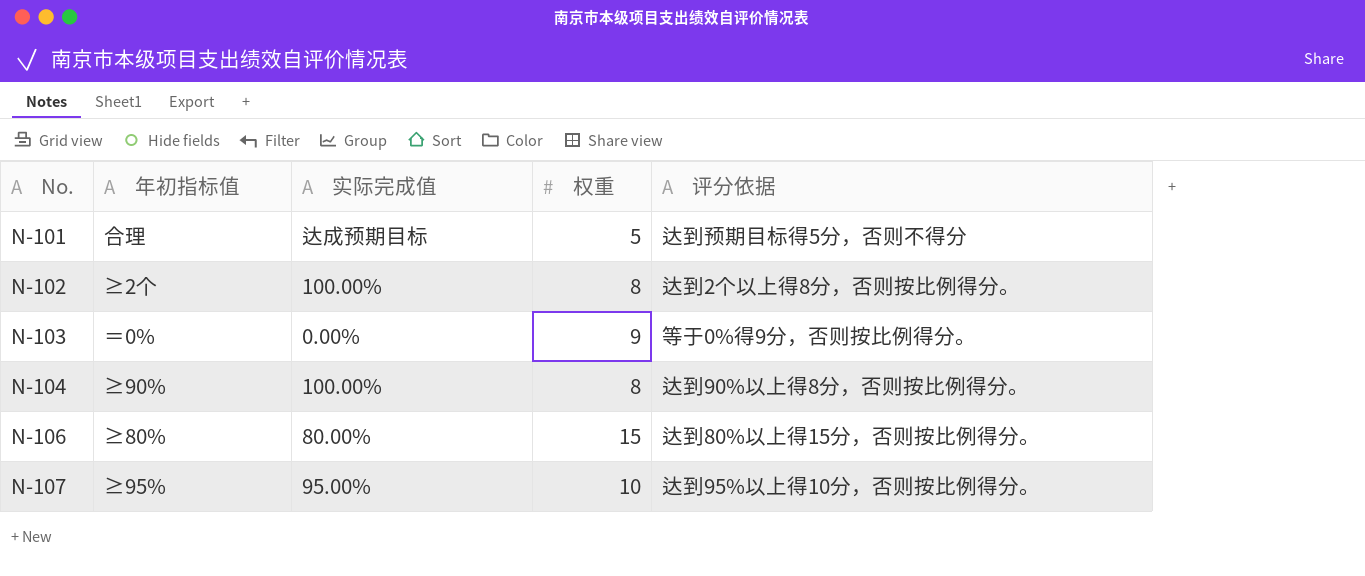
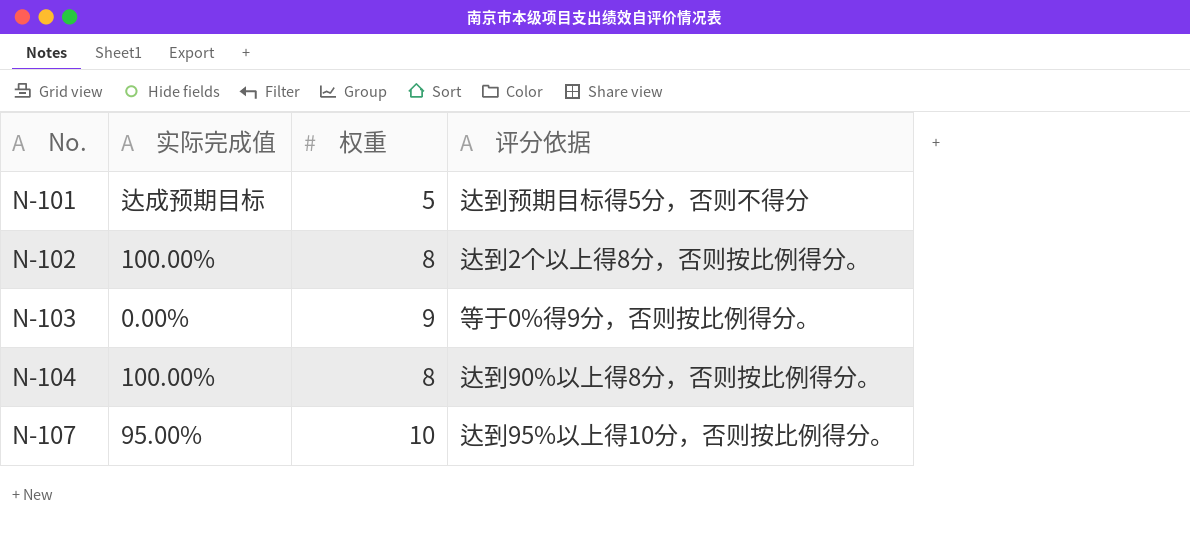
column 年初指标值 | position: 2 -> none
row N-106: ≥80% | 80.00% | 15 | 达到80%以上得15分，否则按比例得分。 -> none

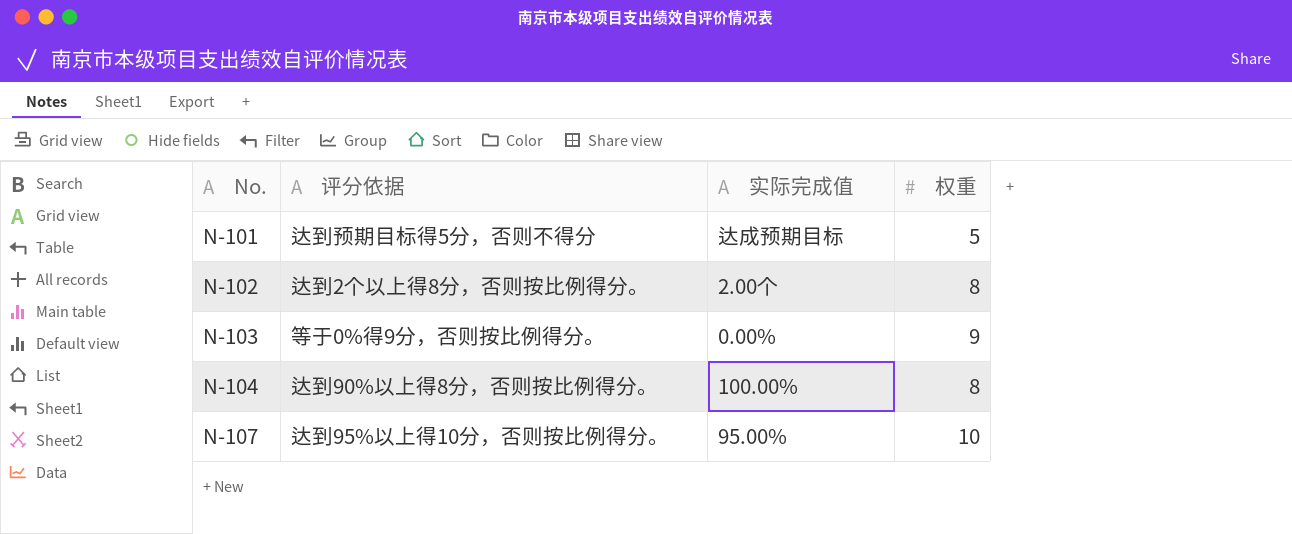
column 评分依据 | position: 4 -> 2
N-102 | 实际完成值: 100.00% -> 2.00个

